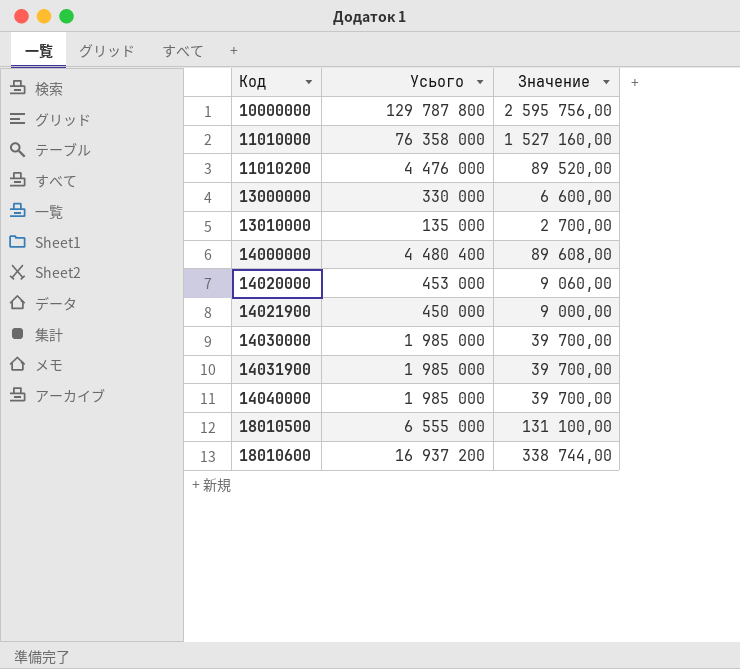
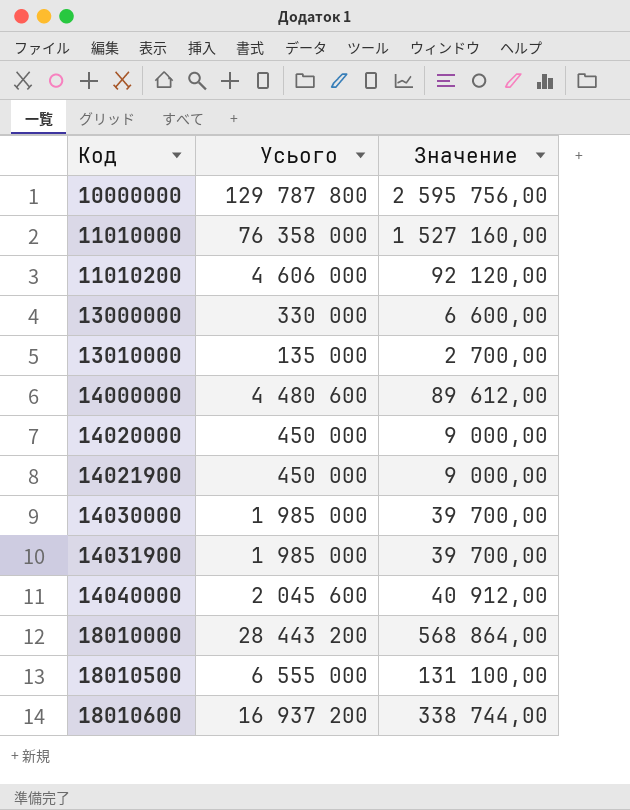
11010200 | Усього: 4 476 000 -> 4 606 000
11010200 | Значение: 89 520,00 -> 92 120,00
14000000 | Усього: 4 480 400 -> 4 480 600
14000000 | Значение: 89 608,00 -> 89 612,00
14020000 | Усього: 453 000 -> 450 000
14020000 | Значение: 9 060,00 -> 9 000,00
14040000 | Усього: 1 985 000 -> 2 045 600
14040000 | Значение: 39 700,00 -> 40 912,00
row 18010000: none -> 28 443 200 | 568 864,00

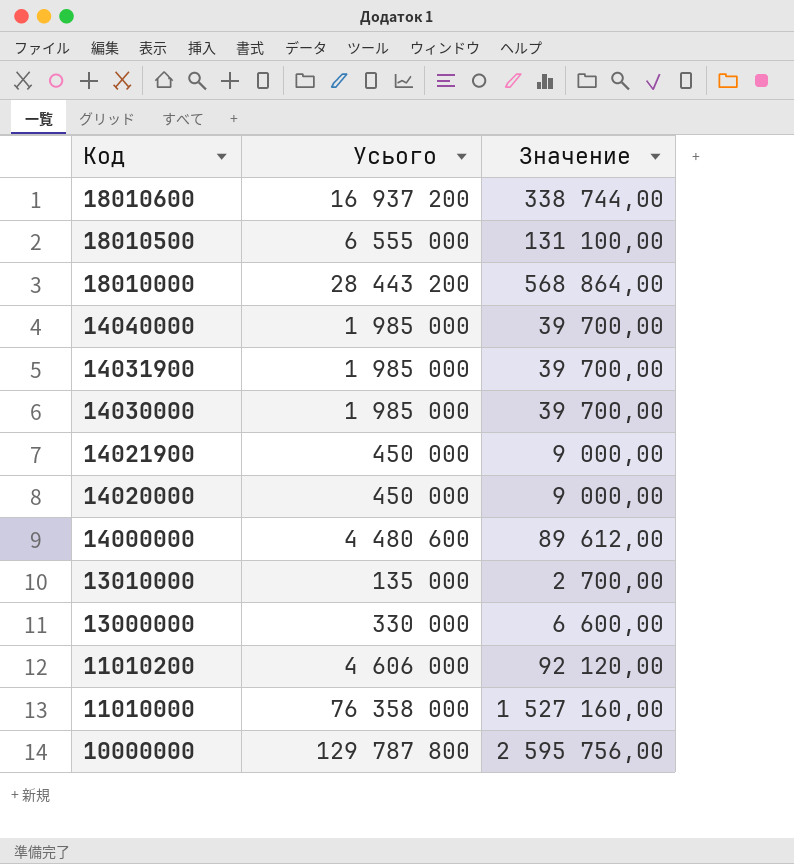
row order: Код ascending -> Код descending
14040000 | Усього: 2 045 600 -> 1 985 000
14040000 | Значение: 40 912,00 -> 39 700,00

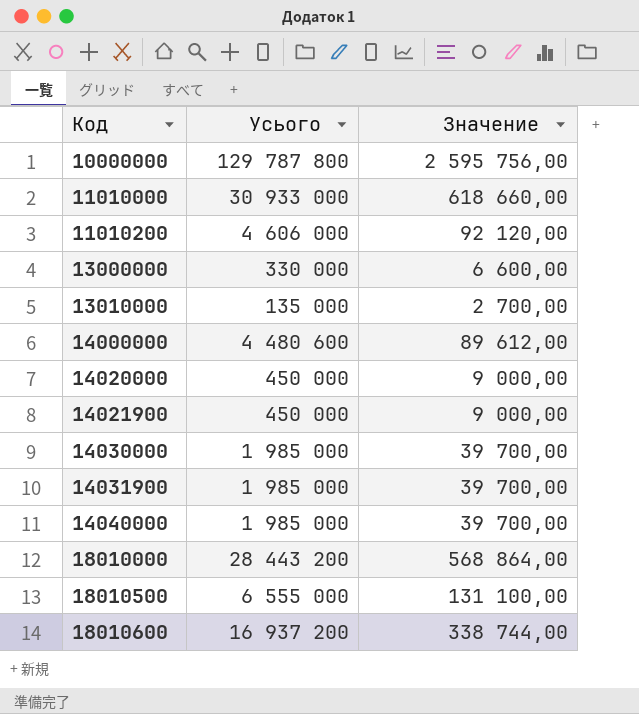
row order: Код descending -> Код ascending
11010000 | Усього: 76 358 000 -> 30 933 000
11010000 | Значение: 1 527 160,00 -> 618 660,00

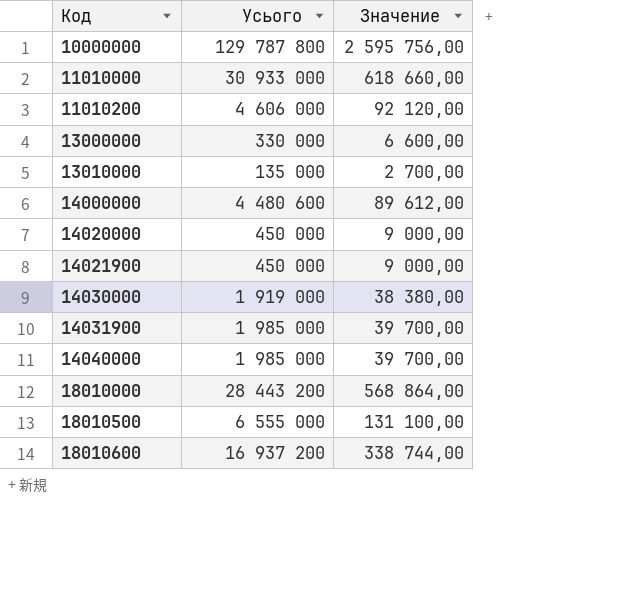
14030000 | Усього: 1 985 000 -> 1 919 000
14030000 | Значение: 39 700,00 -> 38 380,00

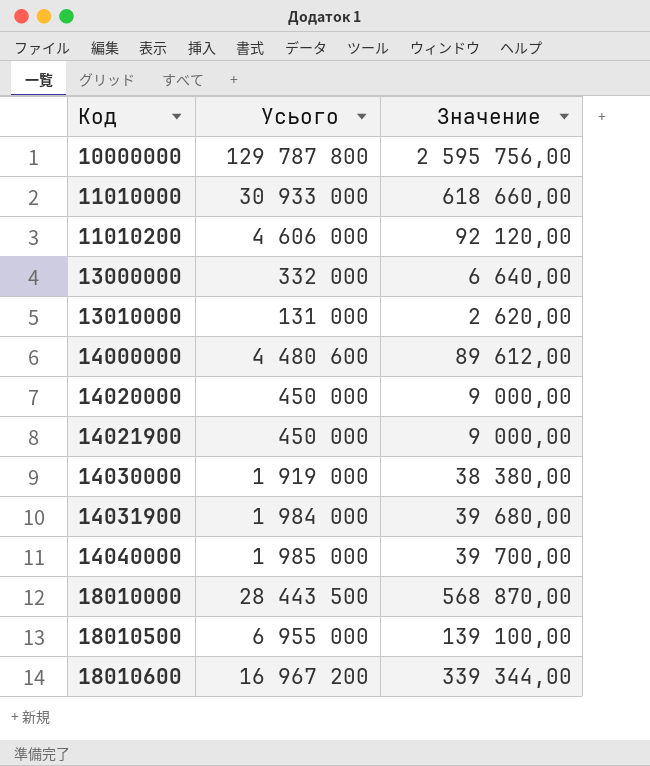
13000000 | Усього: 330 000 -> 332 000
13000000 | Значение: 6 600,00 -> 6 640,00
13010000 | Усього: 135 000 -> 131 000
13010000 | Значение: 2 700,00 -> 2 620,00
14031900 | Усього: 1 985 000 -> 1 984 000
14031900 | Значение: 39 700,00 -> 39 680,00
18010000 | Усього: 28 443 200 -> 28 443 500
18010000 | Значение: 568 864,00 -> 568 870,00
18010500 | Усього: 6 555 000 -> 6 955 000
18010500 | Значение: 131 100,00 -> 139 100,00
18010600 | Усього: 16 937 200 -> 16 967 200
18010600 | Значение: 338 744,00 -> 339 344,00

